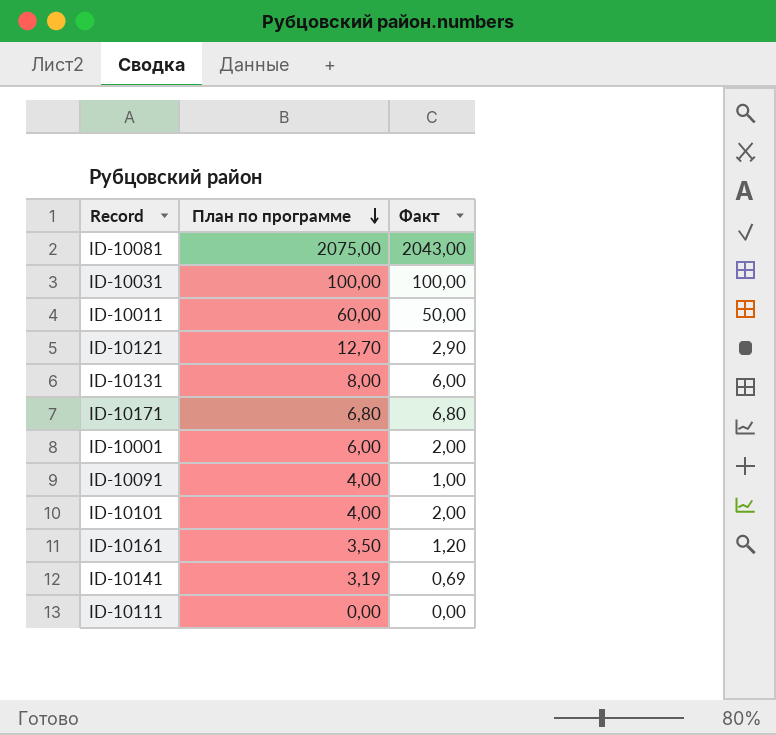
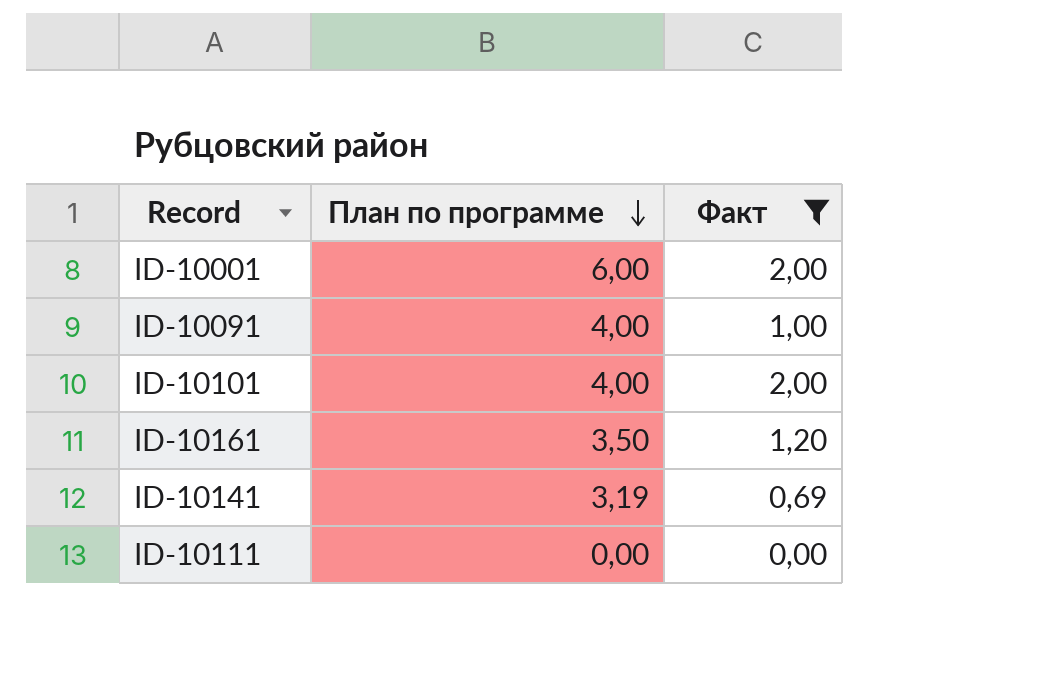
filter: none -> Факт <= 2,00

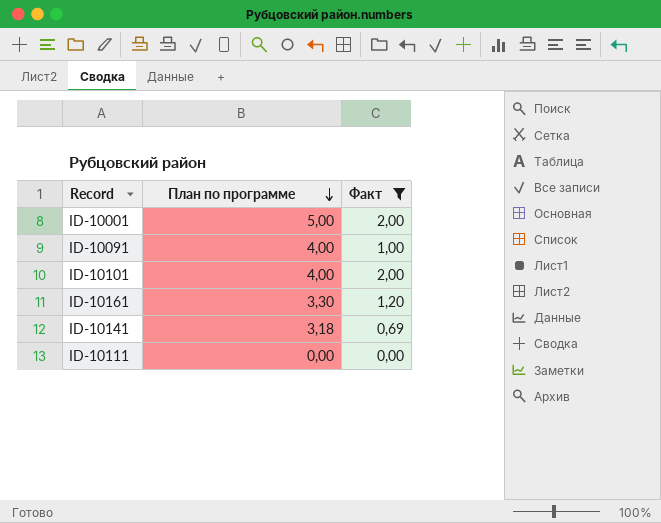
ID-10001 | План по программе: 6,00 -> 5,00
ID-10161 | План по программе: 3,50 -> 3,30
ID-10141 | План по программе: 3,19 -> 3,18

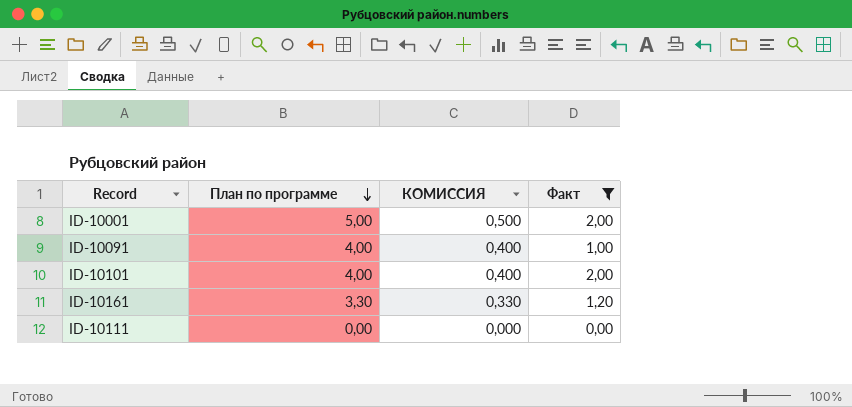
column КОМИССИЯ | formula: none -> [План по программе] * 0,1
row ID-10141: 3,18 | 0,69 -> none

